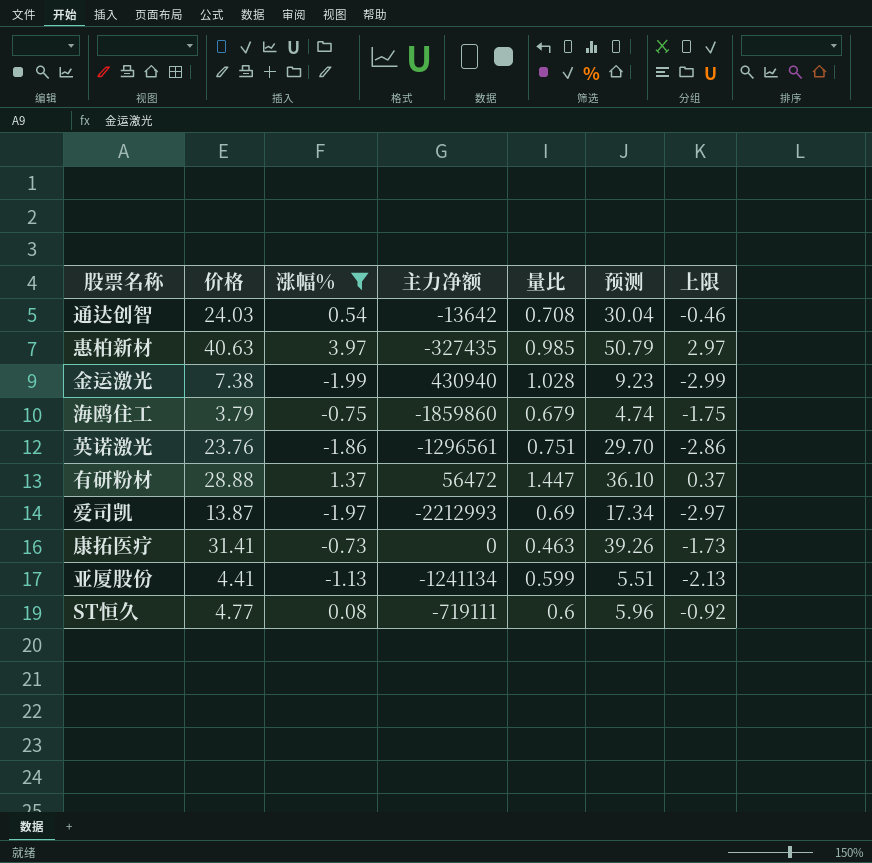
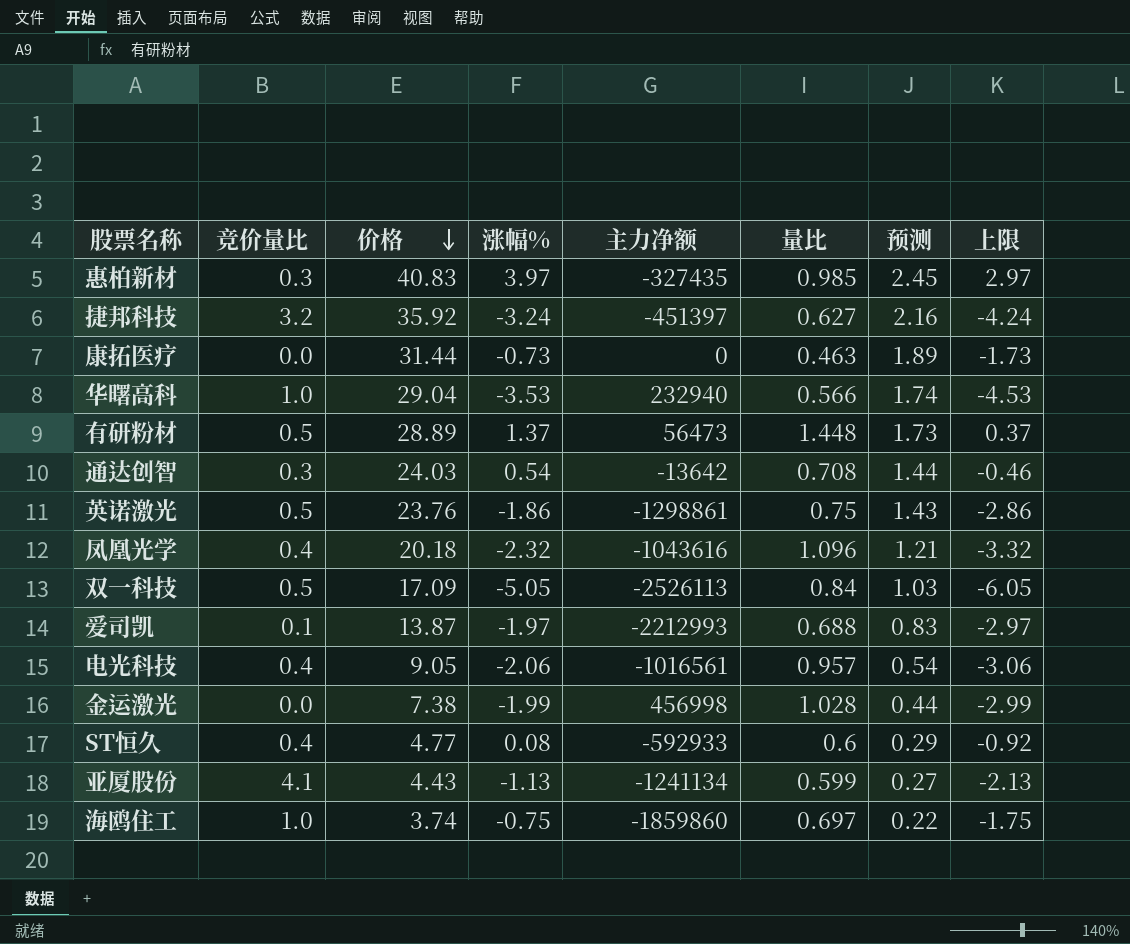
filter: 涨幅% >= -1.99 -> none
row order: none -> 价格 descending
column 竞价量比 | position: none -> 2
column 预测 | formula: [价格] * 1.25 -> [价格] * 0.06
惠柏新材 | 价格: 40.63 -> 40.83
康拓医疗 | 价格: 31.41 -> 31.44
有研粉材 | 价格: 28.88 -> 28.89
有研粉材 | 主力净额: 56472 -> 56473
有研粉材 | 量比: 1.447 -> 1.448
英诺激光 | 主力净额: -1296561 -> -1298861
英诺激光 | 量比: 0.751 -> 0.75
爱司凯 | 量比: 0.69 -> 0.688
金运激光 | 主力净额: 430940 -> 456998
ST恒久 | 主力净额: -719111 -> -592933
亚厦股份 | 价格: 4.41 -> 4.43
海鸥住工 | 价格: 3.79 -> 3.74
海鸥住工 | 量比: 0.679 -> 0.697

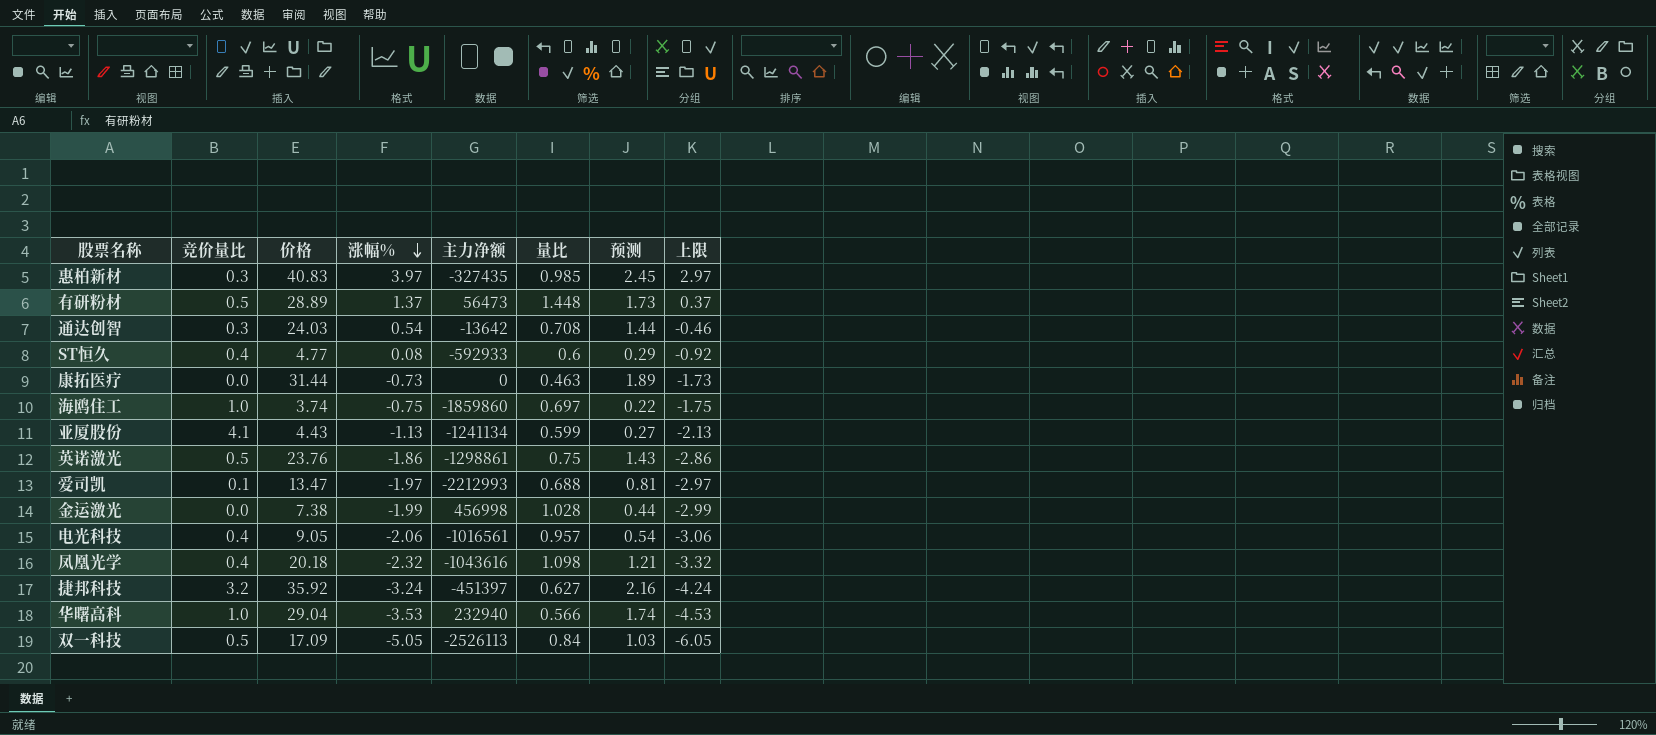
row order: 价格 descending -> 涨幅% descending
爱司凯 | 价格: 13.87 -> 13.47
爱司凯 | 预测: 0.83 -> 0.81
凤凰光学 | 量比: 1.096 -> 1.098

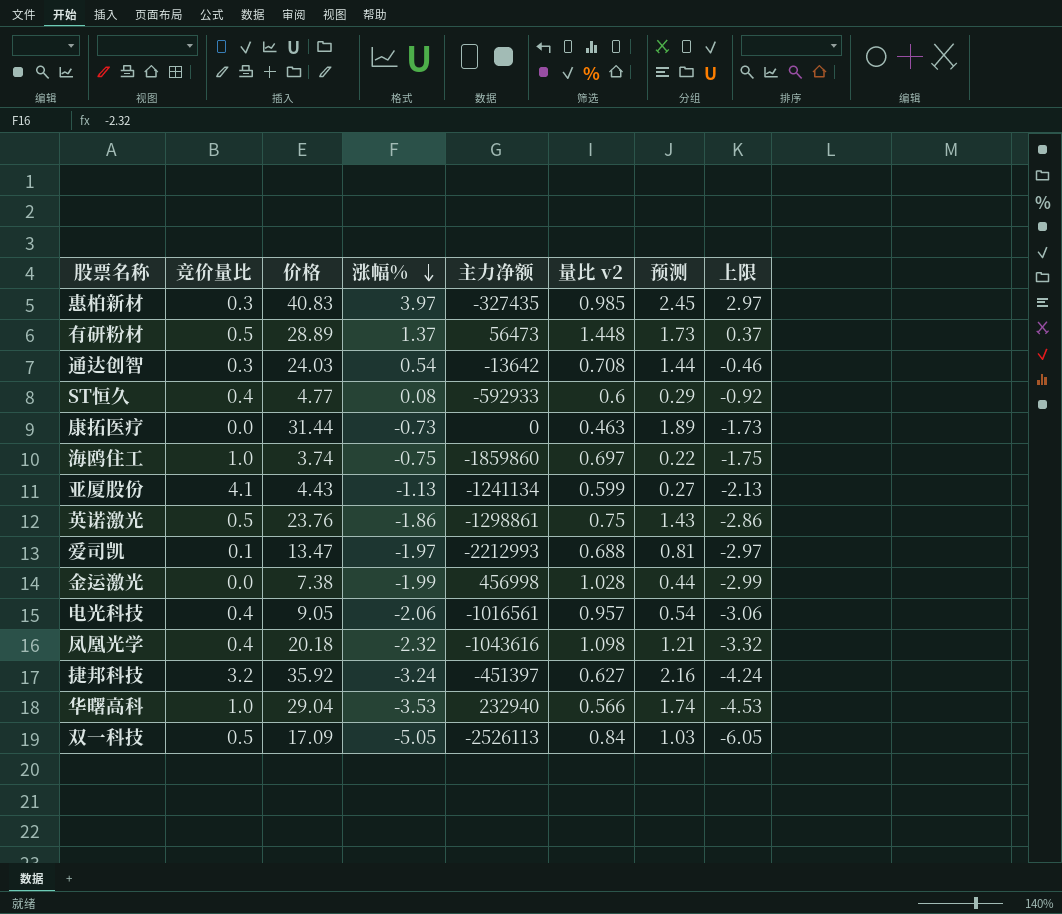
column name: 量比 -> 量比 v2

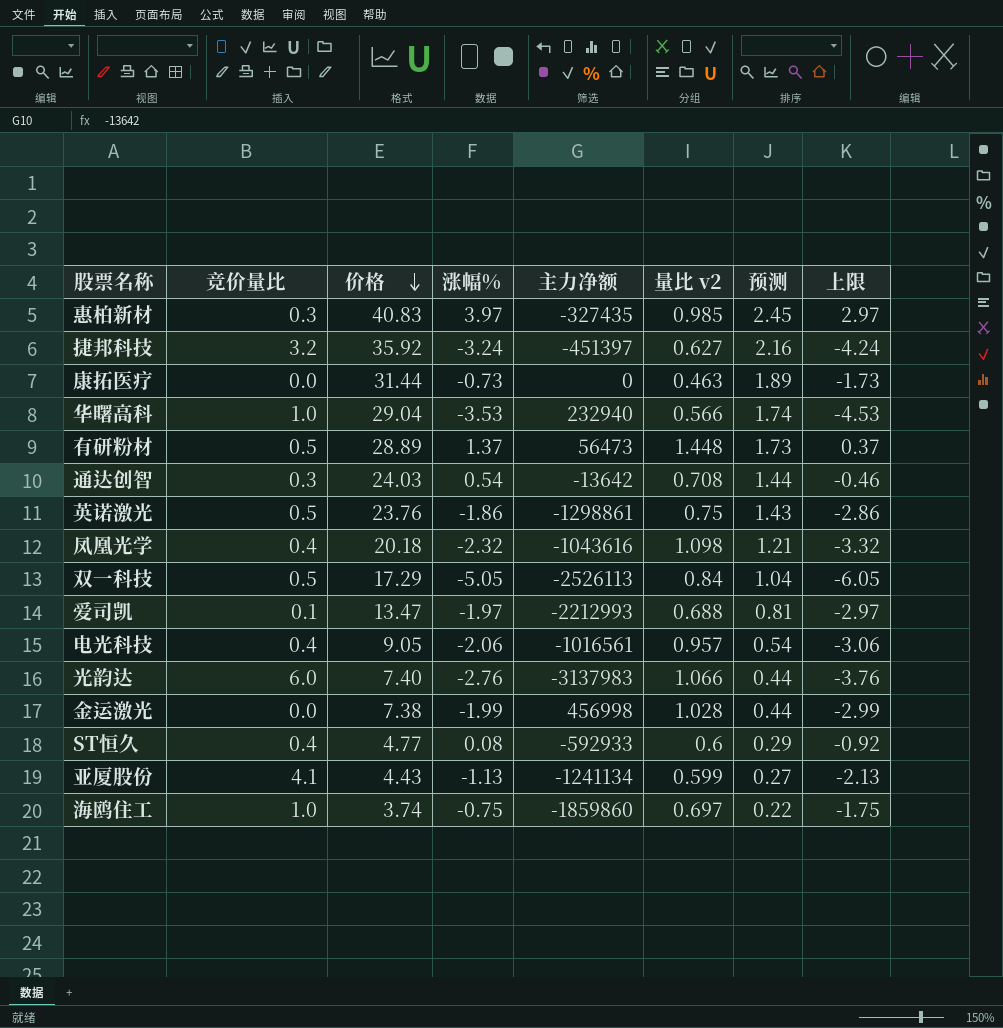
row order: 涨幅% descending -> 价格 descending
双一科技 | 价格: 17.09 -> 17.29
双一科技 | 预测: 1.03 -> 1.04
row 光韵达: none -> 6.0 | 7.40 | -2.76 | -3137983 | 1.066 | 0.44 | -3.76

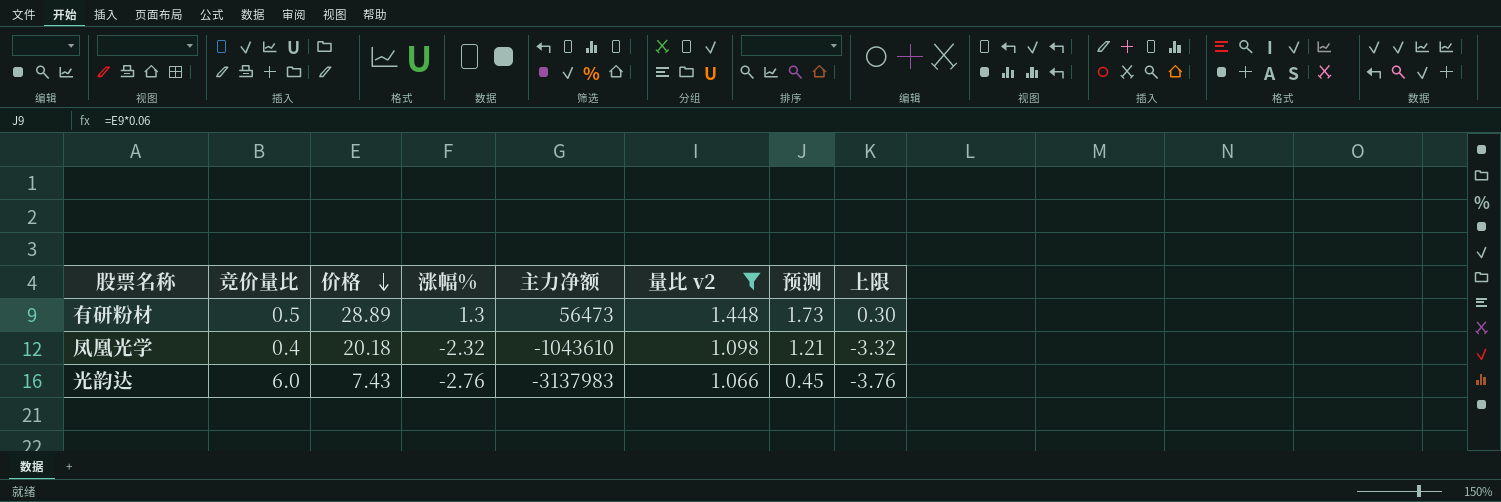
filter: none -> 量比 v2 >= 1.066
有研粉材 | 涨幅%: 1.37 -> 1.3
有研粉材 | 上限: 0.37 -> 0.30
凤凰光学 | 主力净额: -1043616 -> -1043610
光韵达 | 价格: 7.40 -> 7.43
光韵达 | 预测: 0.44 -> 0.45

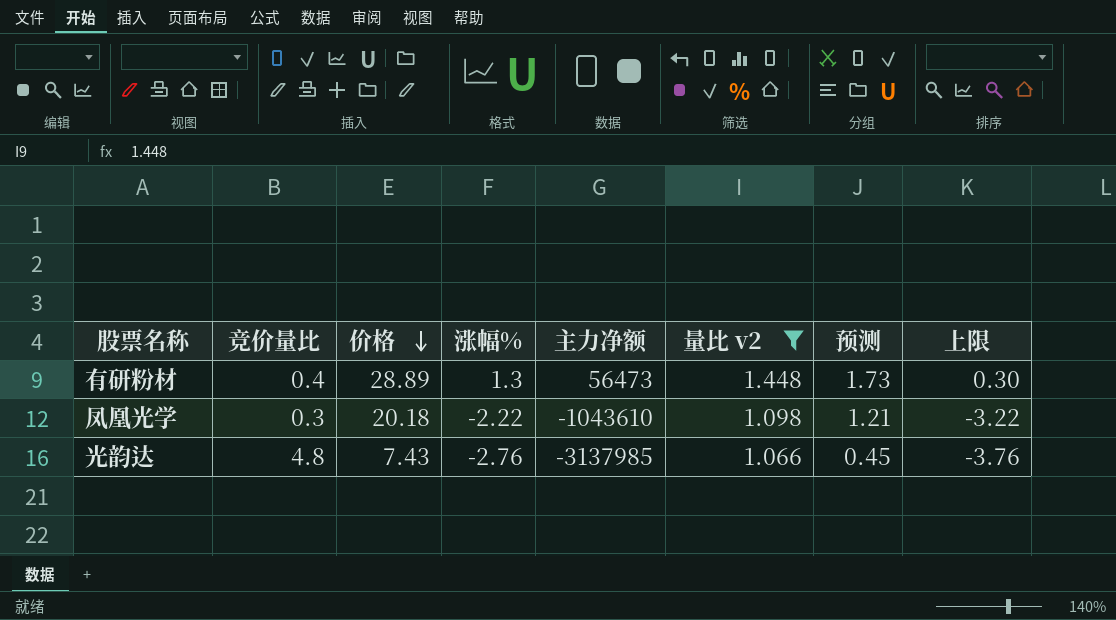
有研粉材 | 竞价量比: 0.5 -> 0.4
凤凰光学 | 竞价量比: 0.4 -> 0.3
凤凰光学 | 涨幅%: -2.32 -> -2.22
凤凰光学 | 上限: -3.32 -> -3.22
光韵达 | 竞价量比: 6.0 -> 4.8
光韵达 | 主力净额: -3137983 -> -3137985

